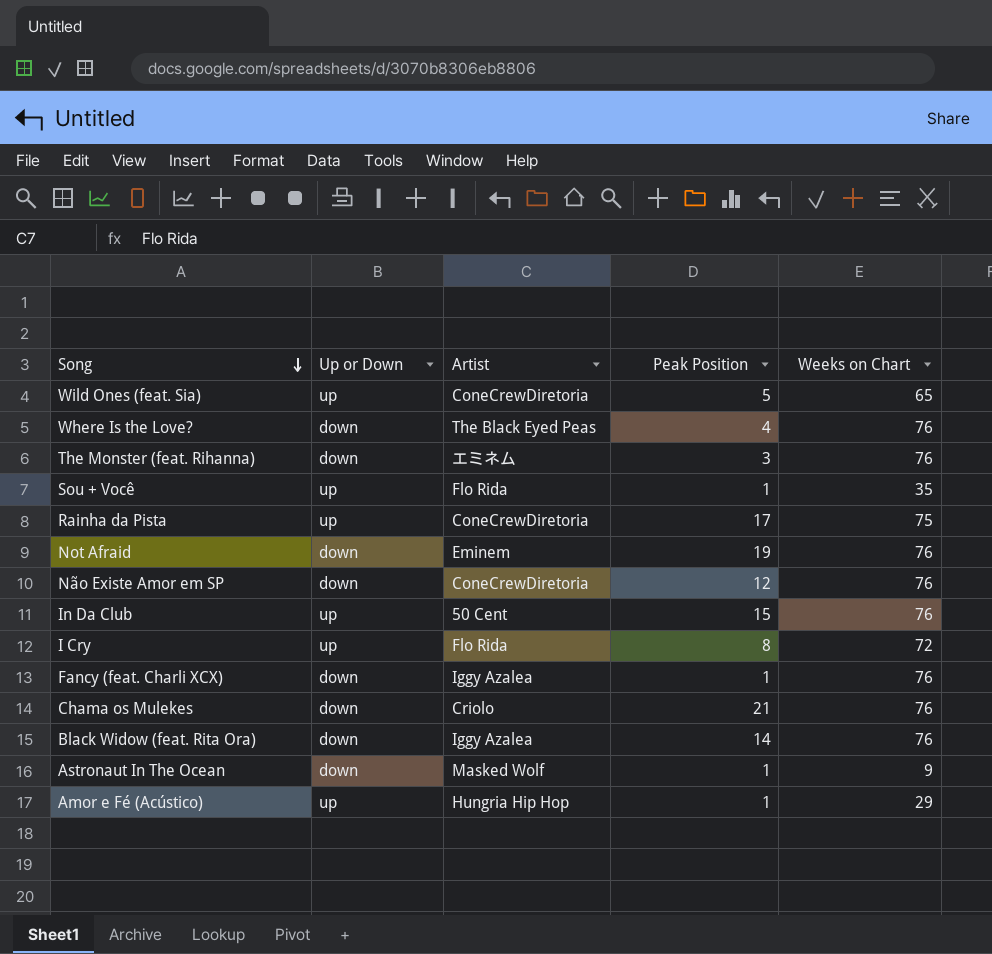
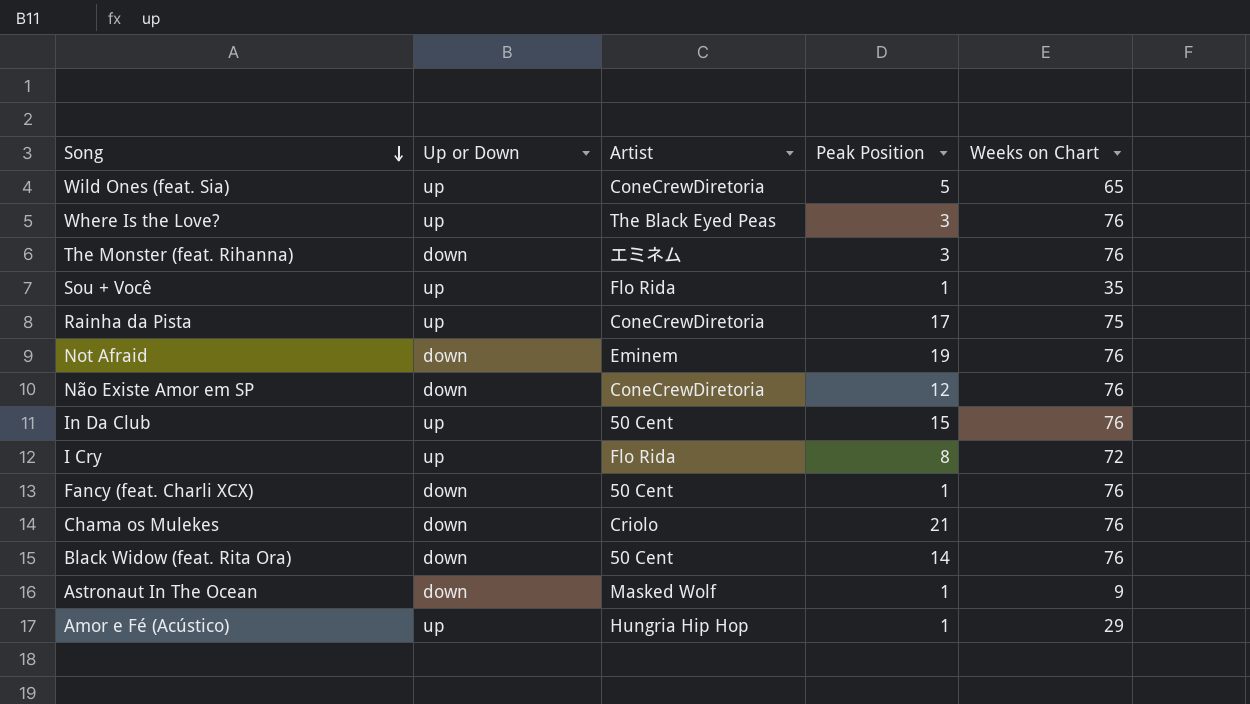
Where Is the Love? | Up or Down: down -> up
Where Is the Love? | Peak Position: 4 -> 3
Fancy (feat. Charli XCX) | Artist: Iggy Azalea -> 50 Cent
Black Widow (feat. Rita Ora) | Artist: Iggy Azalea -> 50 Cent

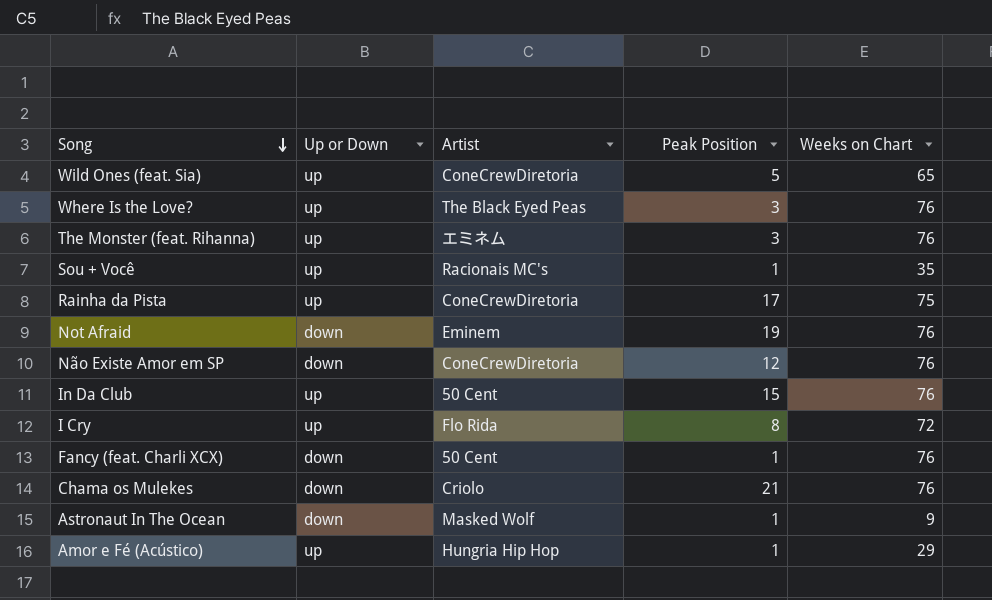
row Black Widow (feat. Rita Ora): down | 50 Cent | 14 | 76 -> none
The Monster (feat. Rihanna) | Up or Down: down -> up
Sou + Você | Artist: Flo Rida -> Racionais MC's

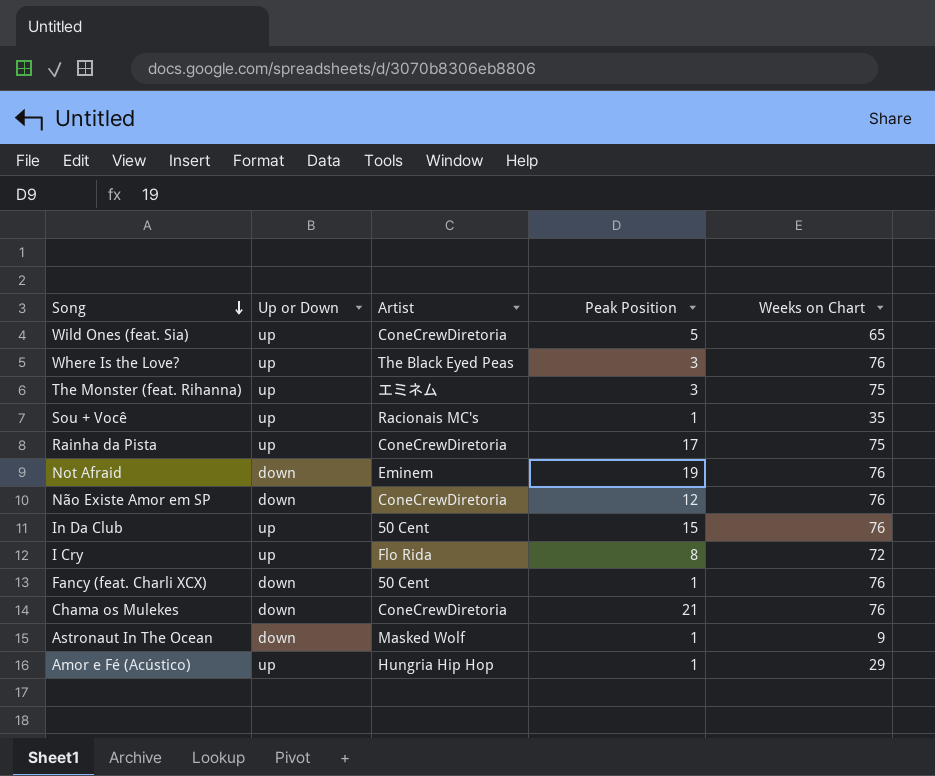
The Monster (feat. Rihanna) | Weeks on Chart: 76 -> 75
Chama os Mulekes | Artist: Criolo -> ConeCrewDiretoria

